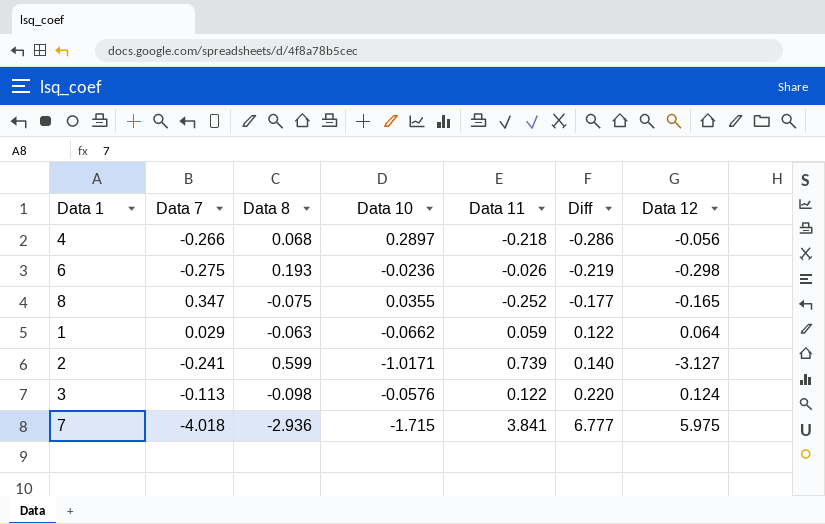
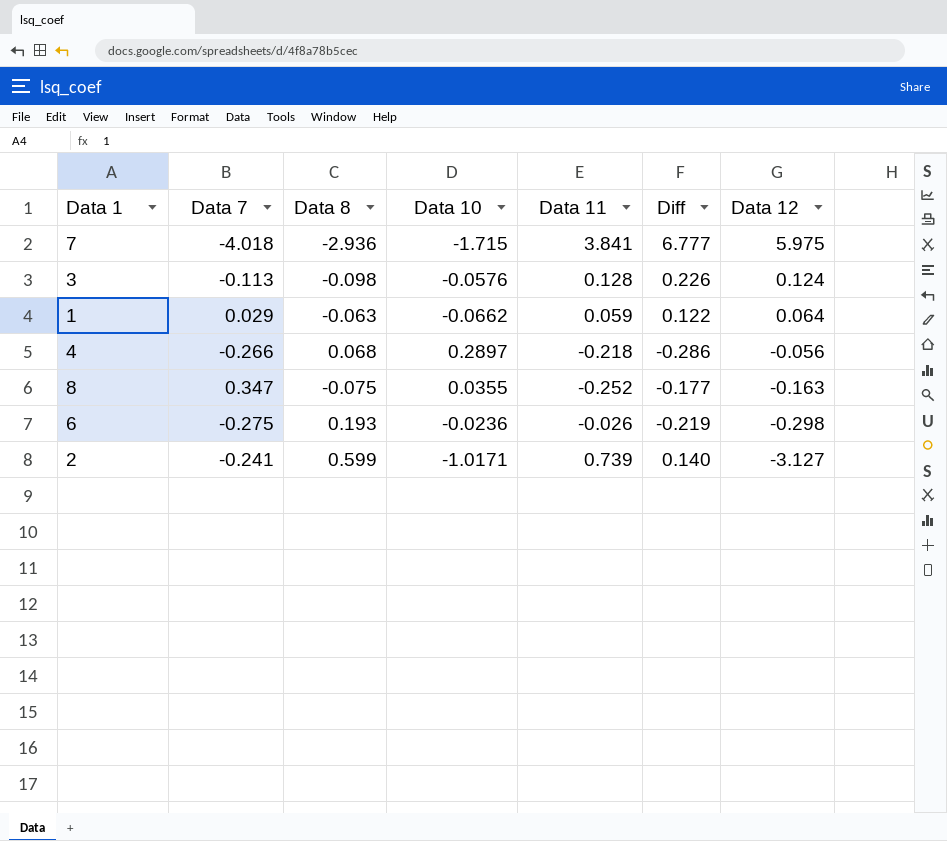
row order: Diff ascending -> Data 12 descending
3 | Data 11: 0.122 -> 0.128
3 | Diff: 0.220 -> 0.226
8 | Data 12: -0.165 -> -0.163

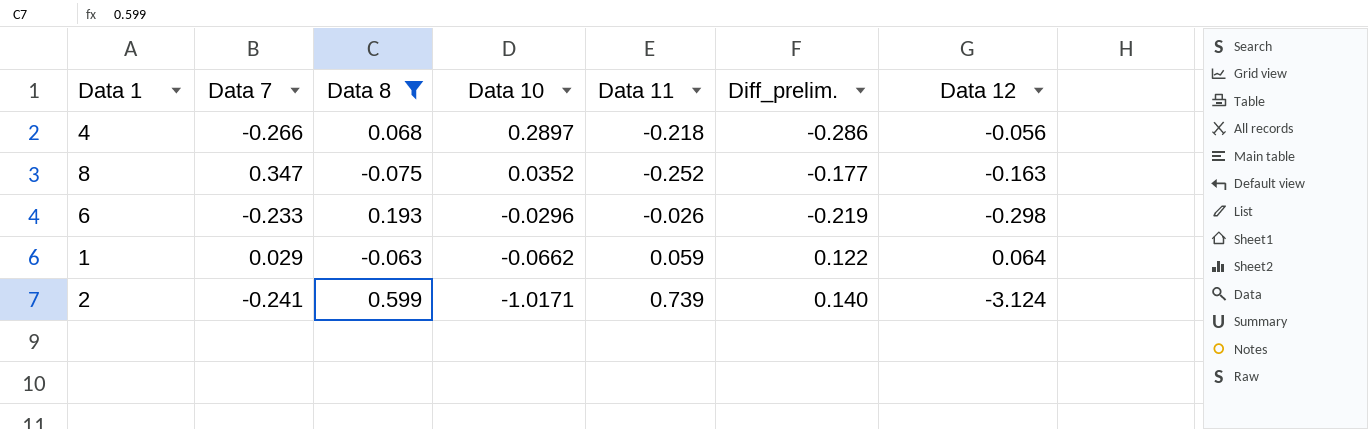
filter: none -> Data 8 >= -0.075
row order: Data 12 descending -> Data 10 descending
column name: Diff -> Diff_prelim.
8 | Data 10: 0.0355 -> 0.0352
6 | Data 7: -0.275 -> -0.233
6 | Data 10: -0.0236 -> -0.0296
2 | Data 12: -3.127 -> -3.124

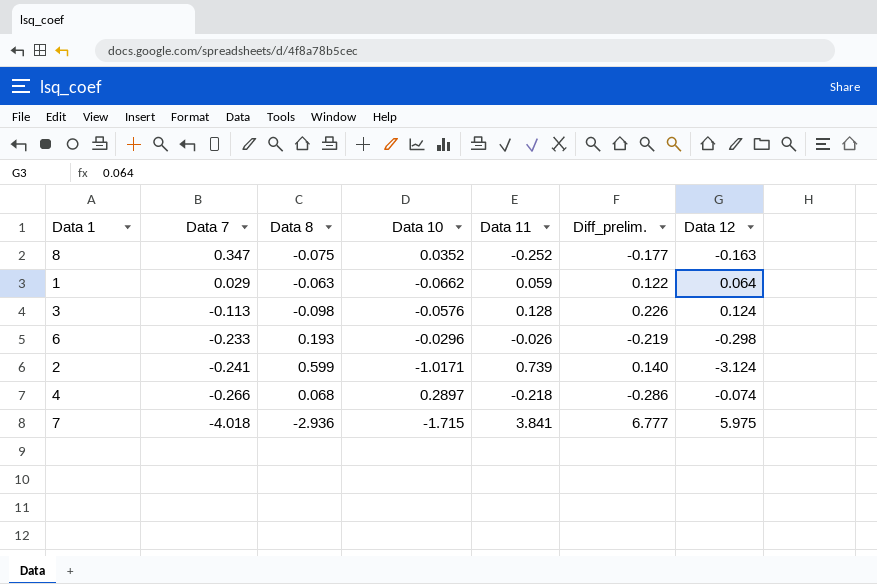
filter: Data 8 >= -0.075 -> none
row order: Data 10 descending -> Data 7 descending
4 | Data 12: -0.056 -> -0.074

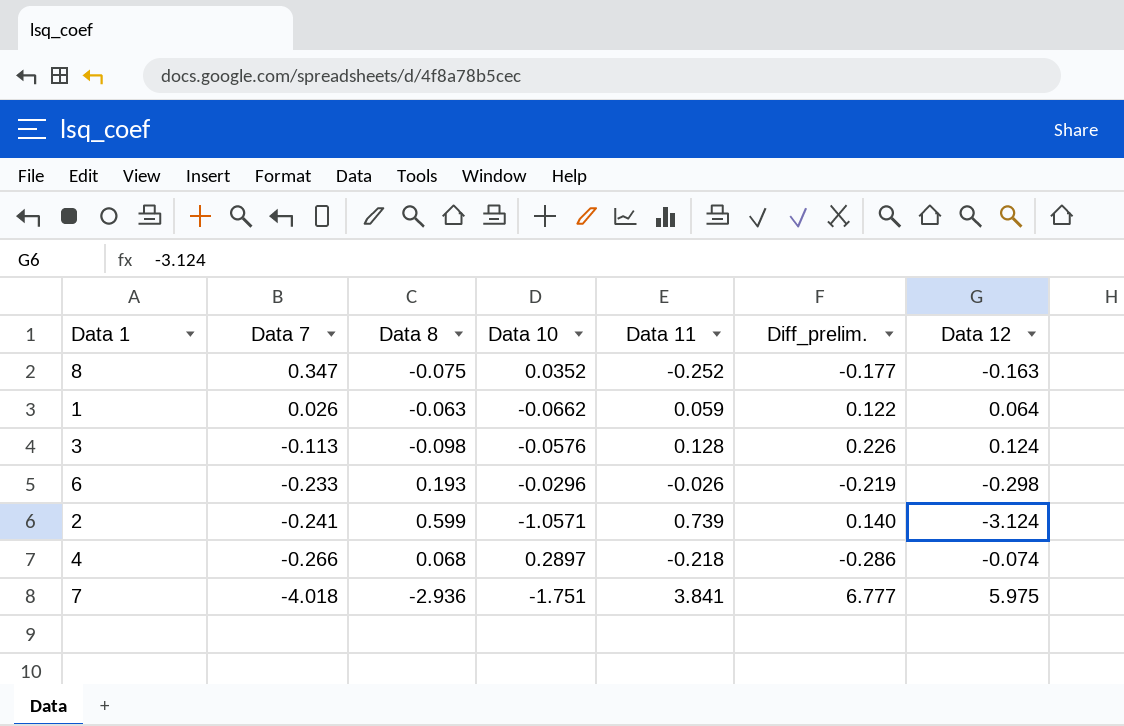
1 | Data 7: 0.029 -> 0.026
2 | Data 10: -1.0171 -> -1.0571
7 | Data 10: -1.715 -> -1.751

